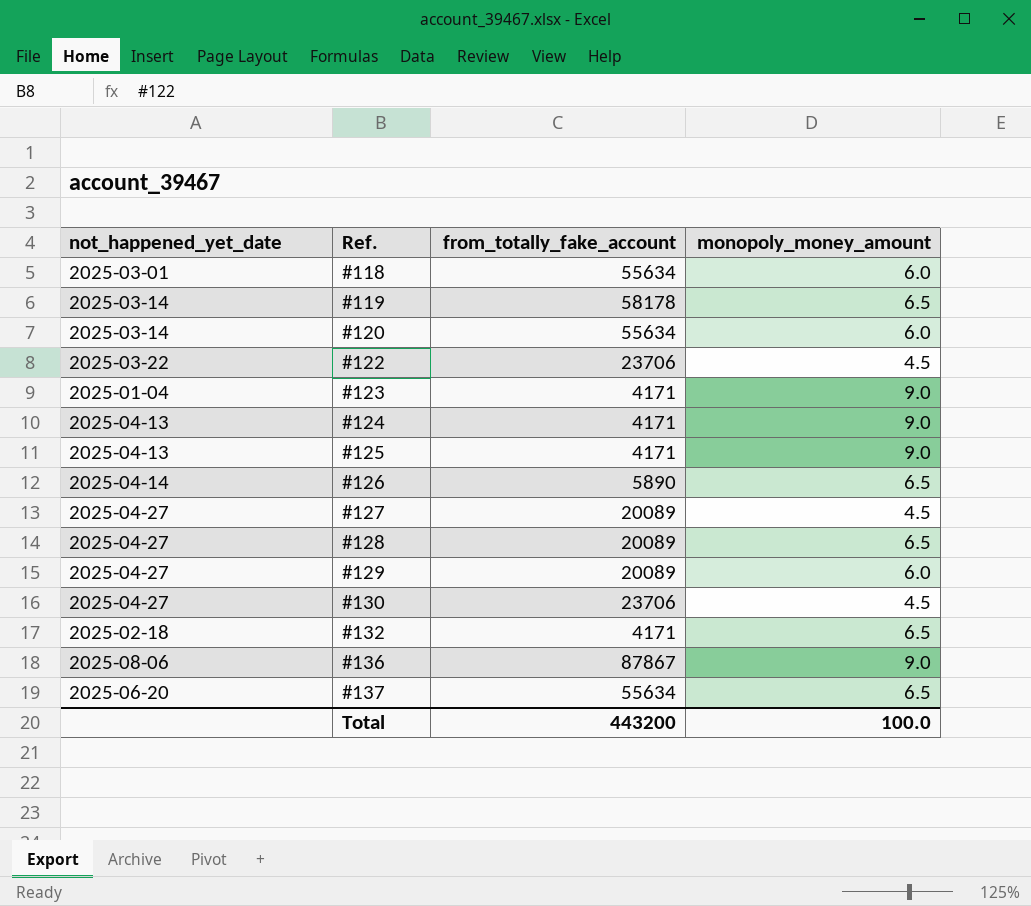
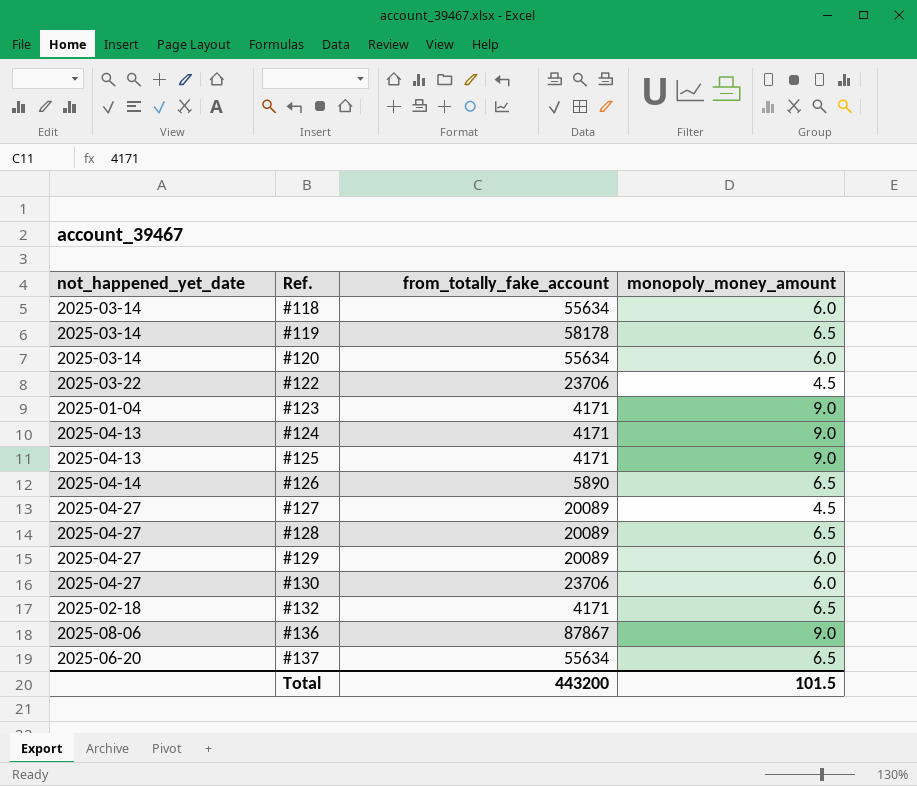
#118 | not_happened_yet_date: 2025-03-01 -> 2025-03-14
#130 | monopoly_money_amount: 4.5 -> 6.0
Total | monopoly_money_amount: 100.0 -> 101.5

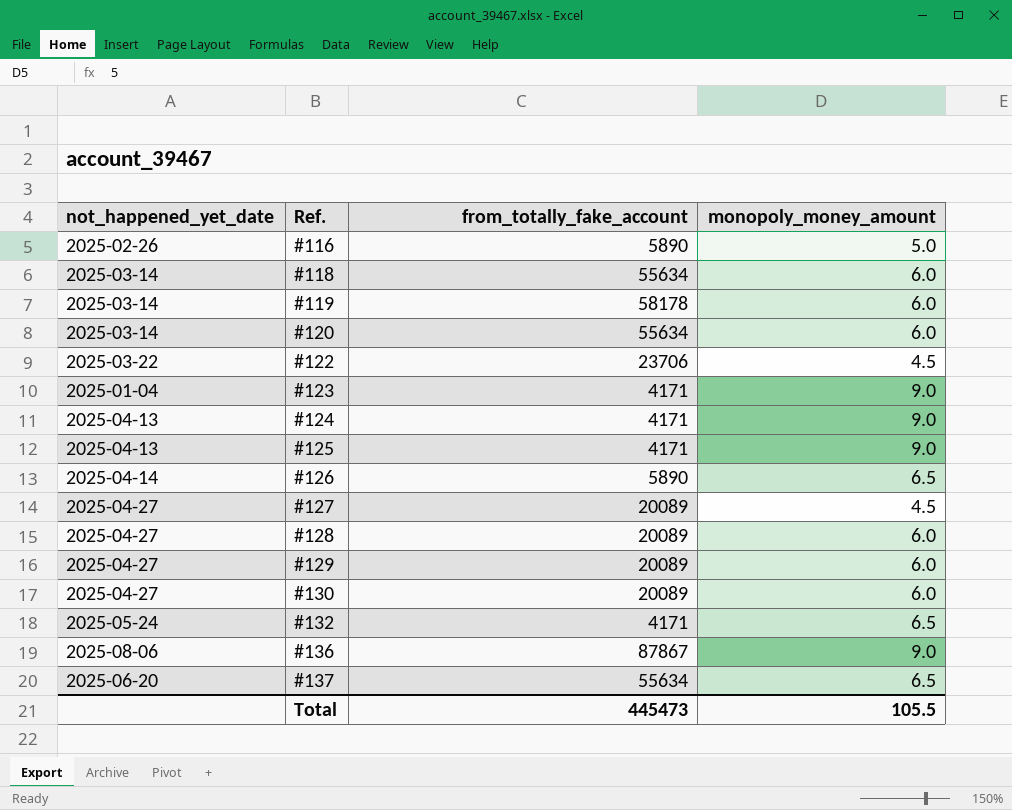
row #116: none -> 2025-02-26 | 5890 | 5.0
#119 | monopoly_money_amount: 6.5 -> 6.0
#128 | monopoly_money_amount: 6.5 -> 6.0
#130 | from_totally_fake_account: 23706 -> 20089
#132 | not_happened_yet_date: 2025-02-18 -> 2025-05-24
Total | from_totally_fake_account: 443200 -> 445473
Total | monopoly_money_amount: 101.5 -> 105.5

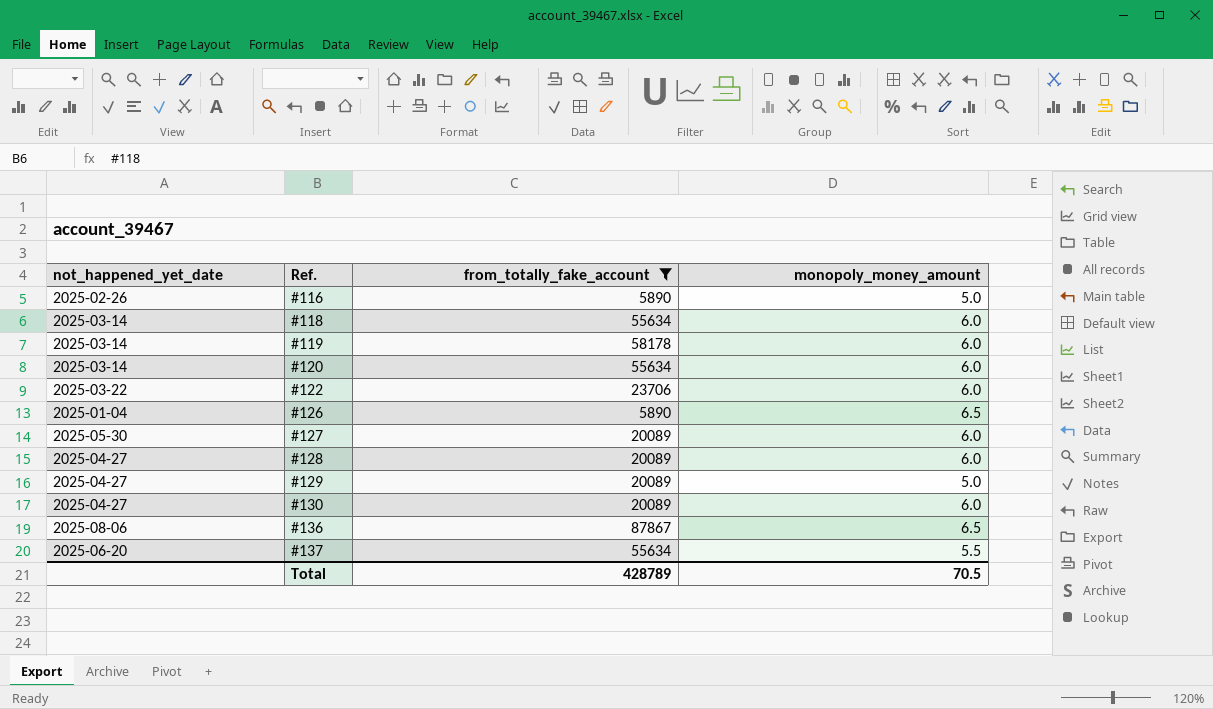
filter: none -> from_totally_fake_account != 4171
#122 | monopoly_money_amount: 4.5 -> 6.0
#126 | not_happened_yet_date: 2025-04-14 -> 2025-01-04
#127 | not_happened_yet_date: 2025-04-27 -> 2025-05-30
#127 | monopoly_money_amount: 4.5 -> 6.0
#129 | monopoly_money_amount: 6.0 -> 5.0
#136 | monopoly_money_amount: 9.0 -> 6.5
#137 | monopoly_money_amount: 6.5 -> 5.5
Total | from_totally_fake_account: 445473 -> 428789
Total | monopoly_money_amount: 105.5 -> 70.5

